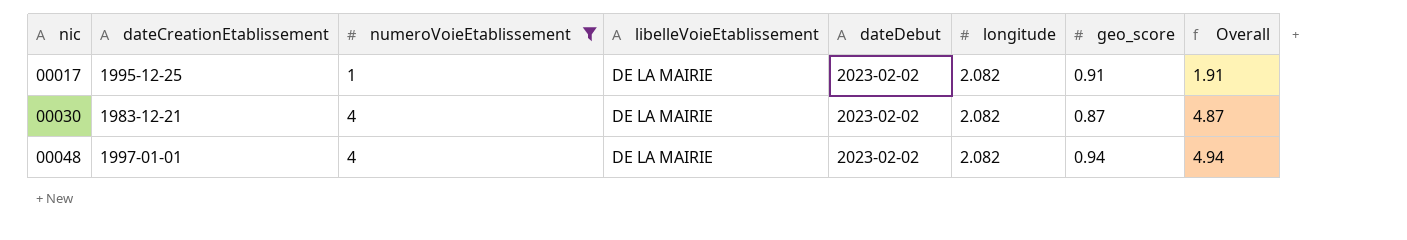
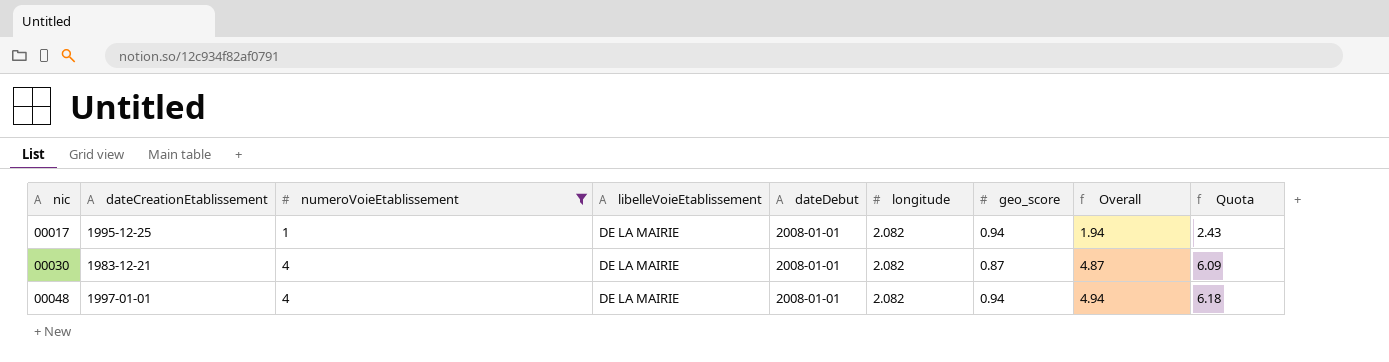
column Quota | formula: none -> [Overall] * 1.25
00017 | dateDebut: 2023-02-02 -> 2008-01-01
00017 | geo_score: 0.91 -> 0.94
00017 | Overall: 1.91 -> 1.94
00030 | dateDebut: 2023-02-02 -> 2008-01-01
00048 | dateDebut: 2023-02-02 -> 2008-01-01

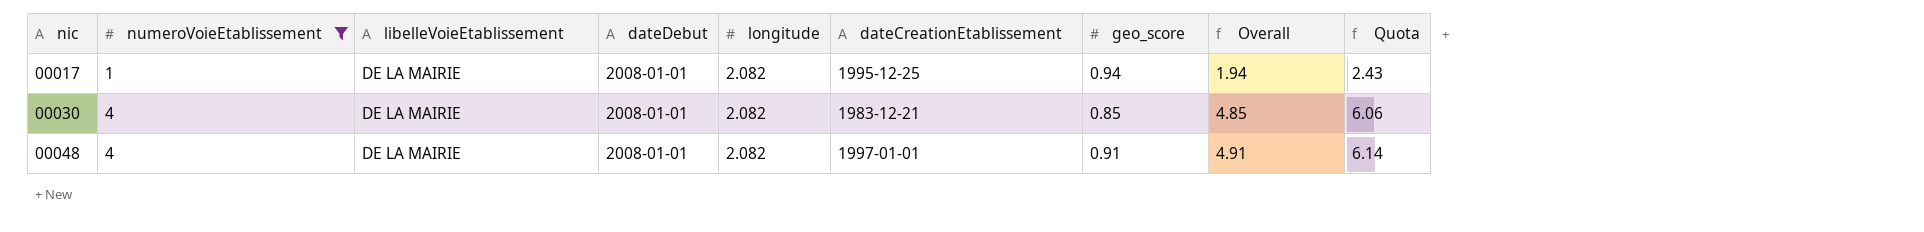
column dateCreationEtablissement | position: 2 -> 6
00030 | geo_score: 0.87 -> 0.85
00030 | Overall: 4.87 -> 4.85
00030 | Quota: 6.09 -> 6.06
00048 | geo_score: 0.94 -> 0.91
00048 | Overall: 4.94 -> 4.91
00048 | Quota: 6.18 -> 6.14

